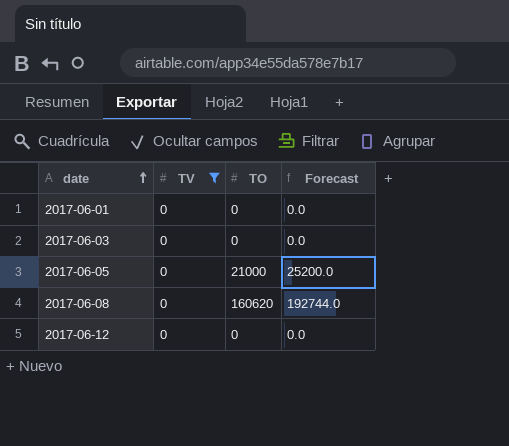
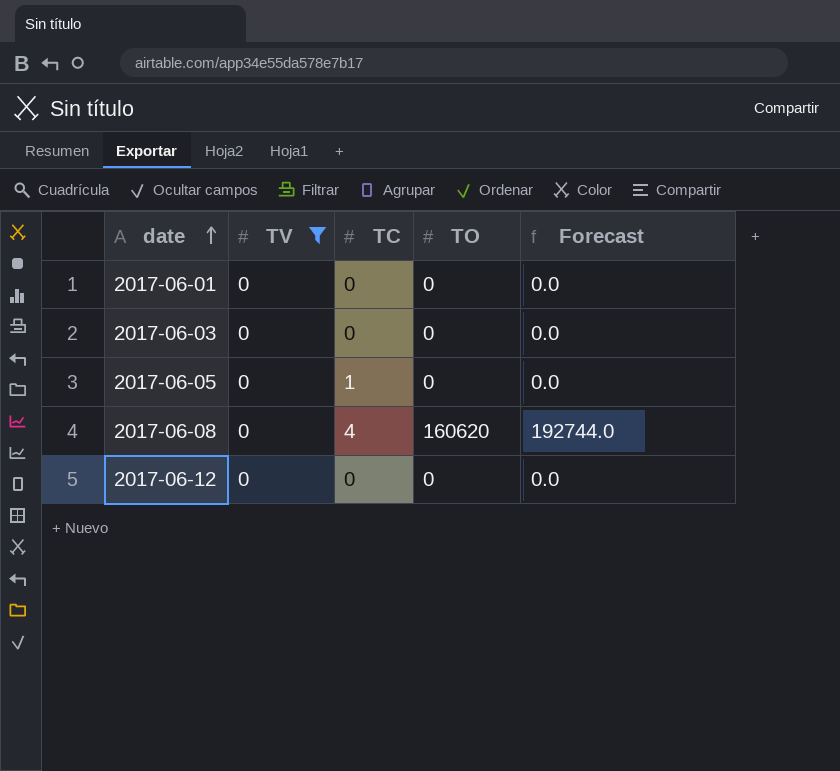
column TC | position: none -> 3
2017-06-05 | TO: 21000 -> 0
2017-06-05 | Forecast: 25200.0 -> 0.0

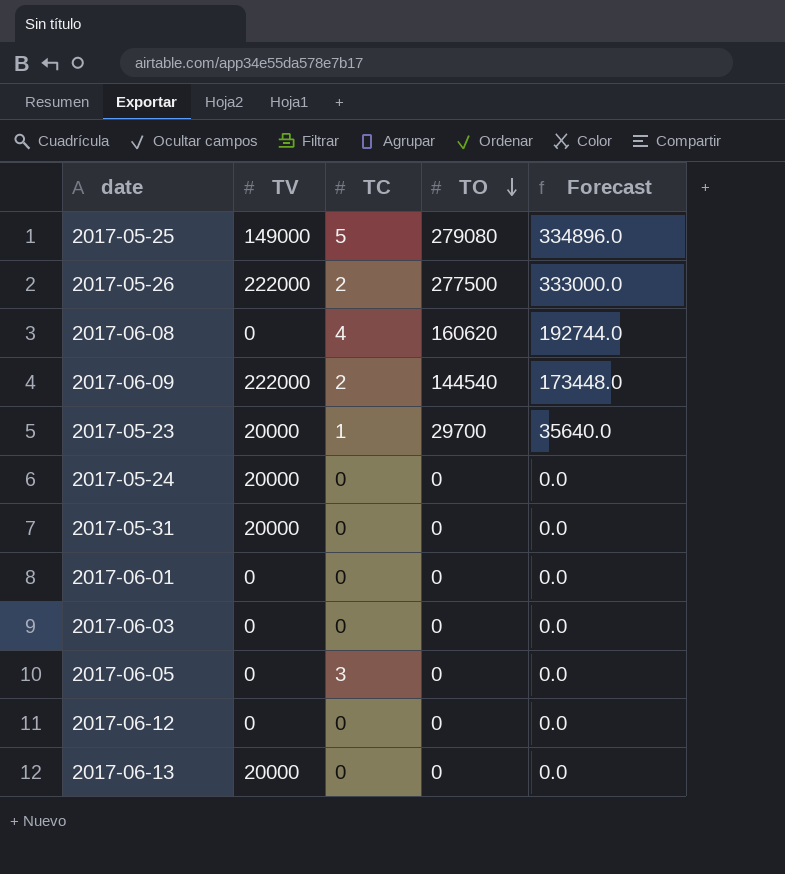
filter: TV = 0 -> none
row order: date ascending -> TO descending
2017-06-05 | TC: 1 -> 3

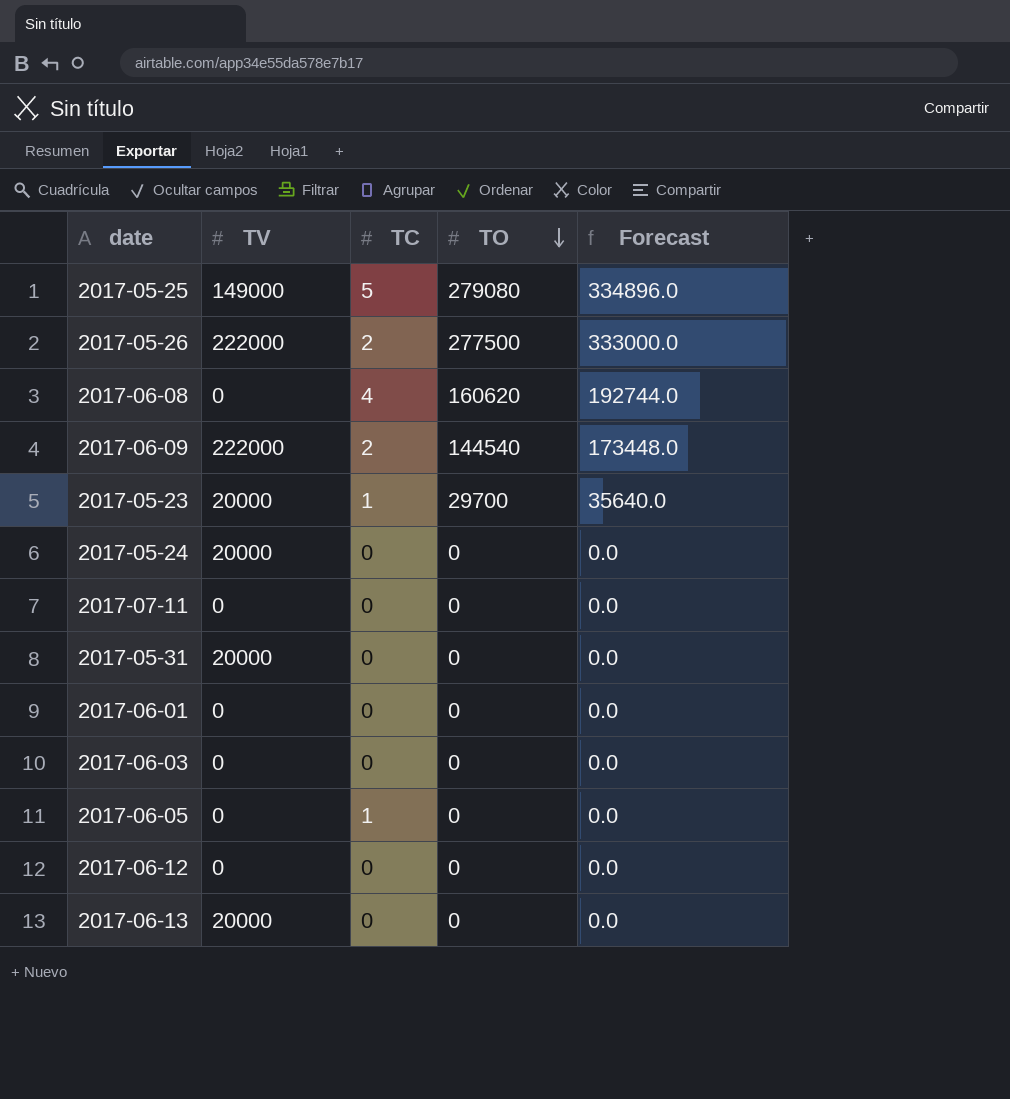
row 2017-07-11: none -> 0 | 0 | 0 | 0.0
2017-06-05 | TC: 3 -> 1

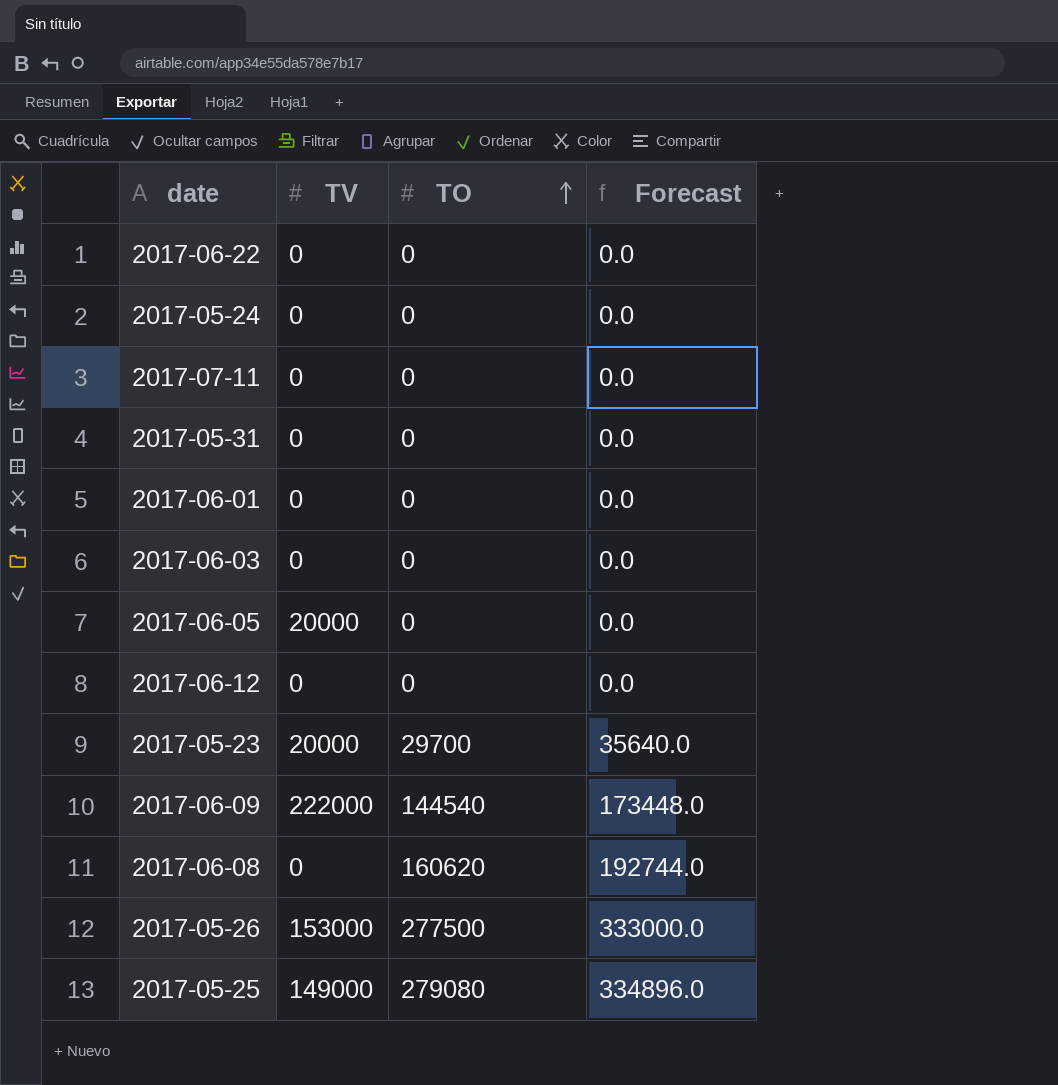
row order: TO descending -> TO ascending
column TC | position: 3 -> none
row 2017-06-13: 20000 | 0 | 0 | 0.0 -> none
row 2017-06-22: none -> 0 | 0 | 0.0
2017-05-24 | TV: 20000 -> 0
2017-05-31 | TV: 20000 -> 0
2017-06-05 | TV: 0 -> 20000
2017-05-26 | TV: 222000 -> 153000

